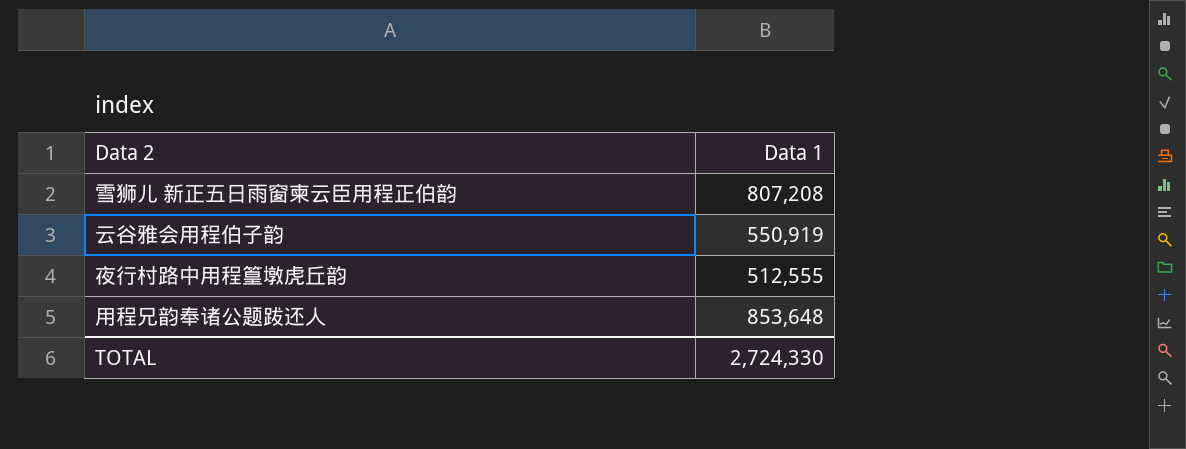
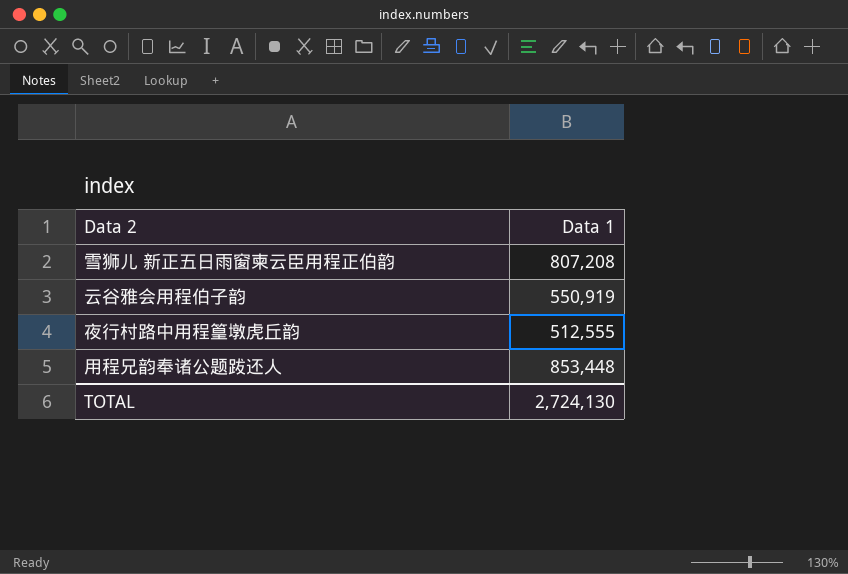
用程兄韵奉诸公题跋还人 | Data 1: 853,648 -> 853,448
TOTAL | Data 1: 2,724,330 -> 2,724,130

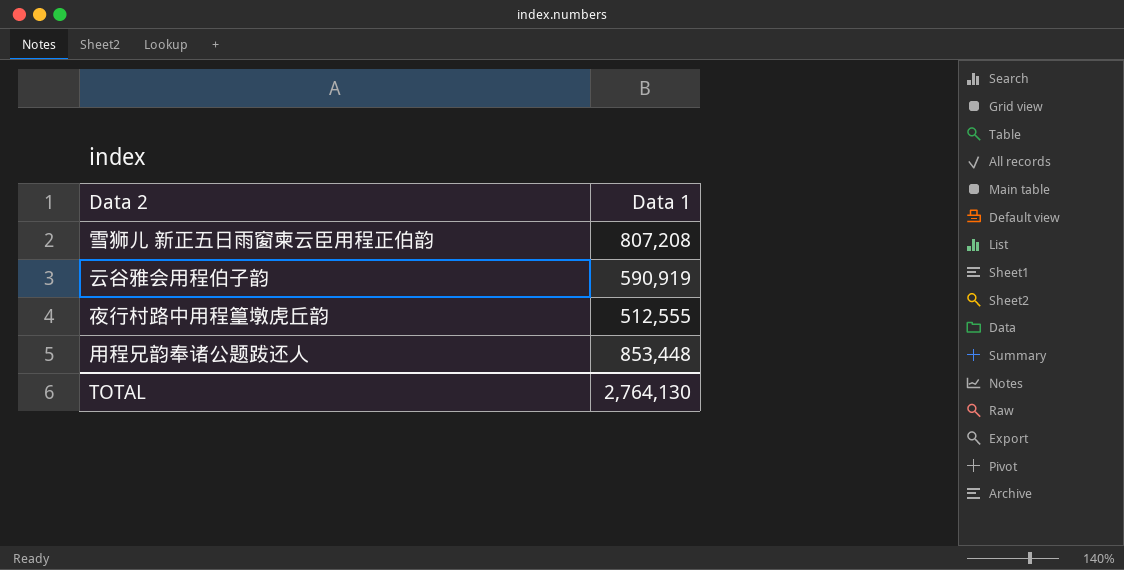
云谷雅会用程伯子韵 | Data 1: 550,919 -> 590,919
TOTAL | Data 1: 2,724,130 -> 2,764,130

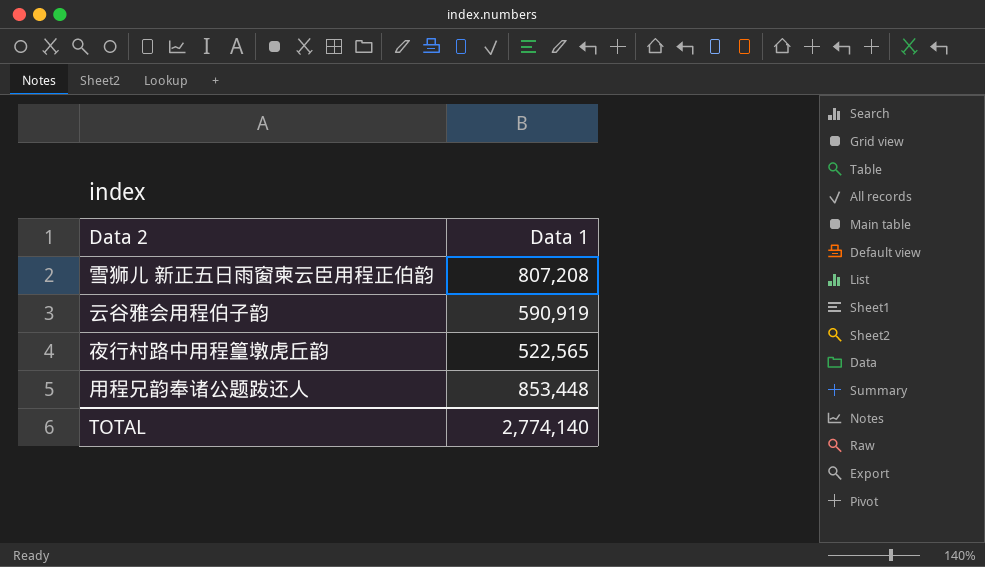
夜行村路中用程篁墩虎丘韵 | Data 1: 512,555 -> 522,565
TOTAL | Data 1: 2,764,130 -> 2,774,140

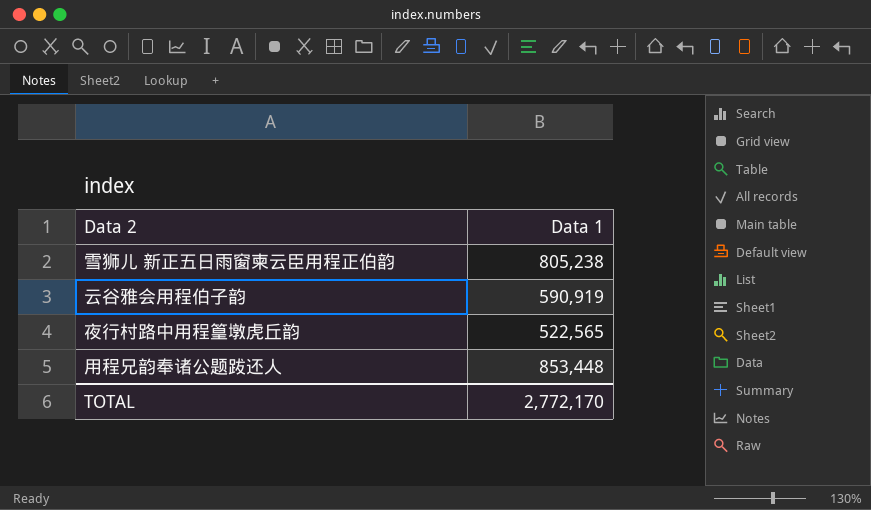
雪狮儿 新正五日雨窗柬云臣用程正伯韵 | Data 1: 807,208 -> 805,238
TOTAL | Data 1: 2,774,140 -> 2,772,170

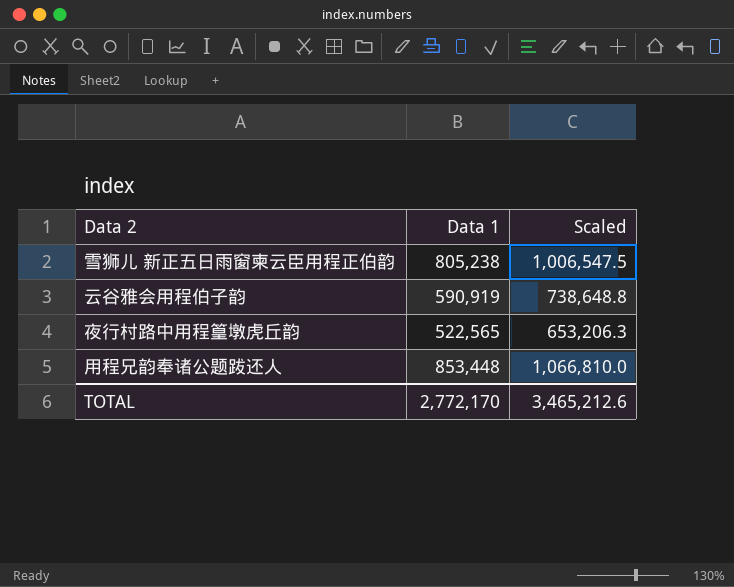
column Scaled | formula: none -> [Data 1] * 1.25

